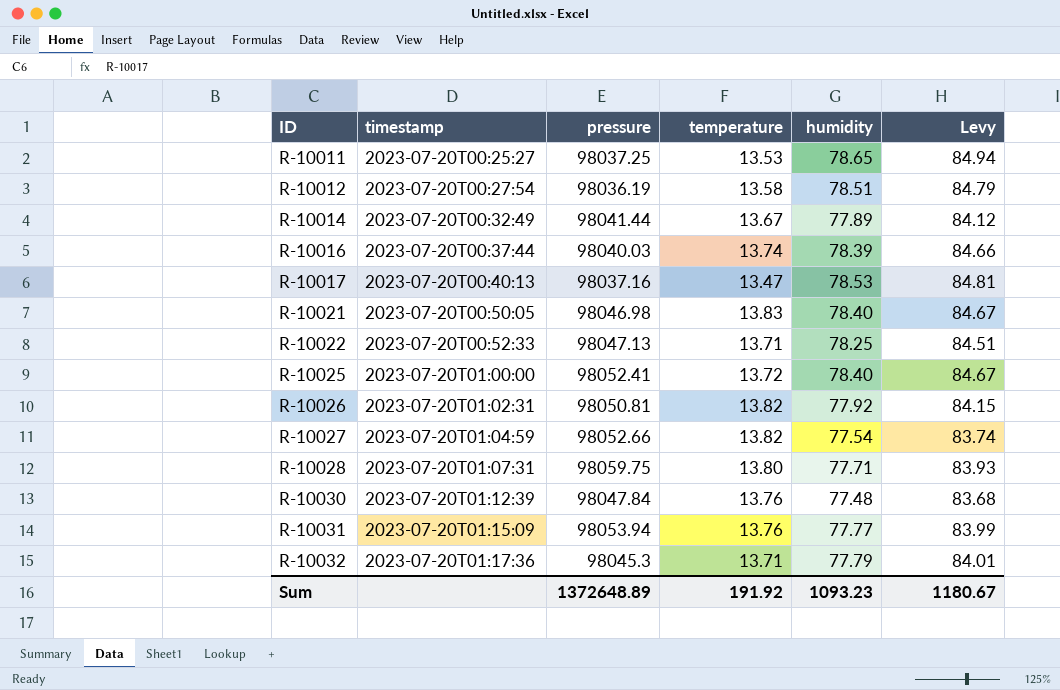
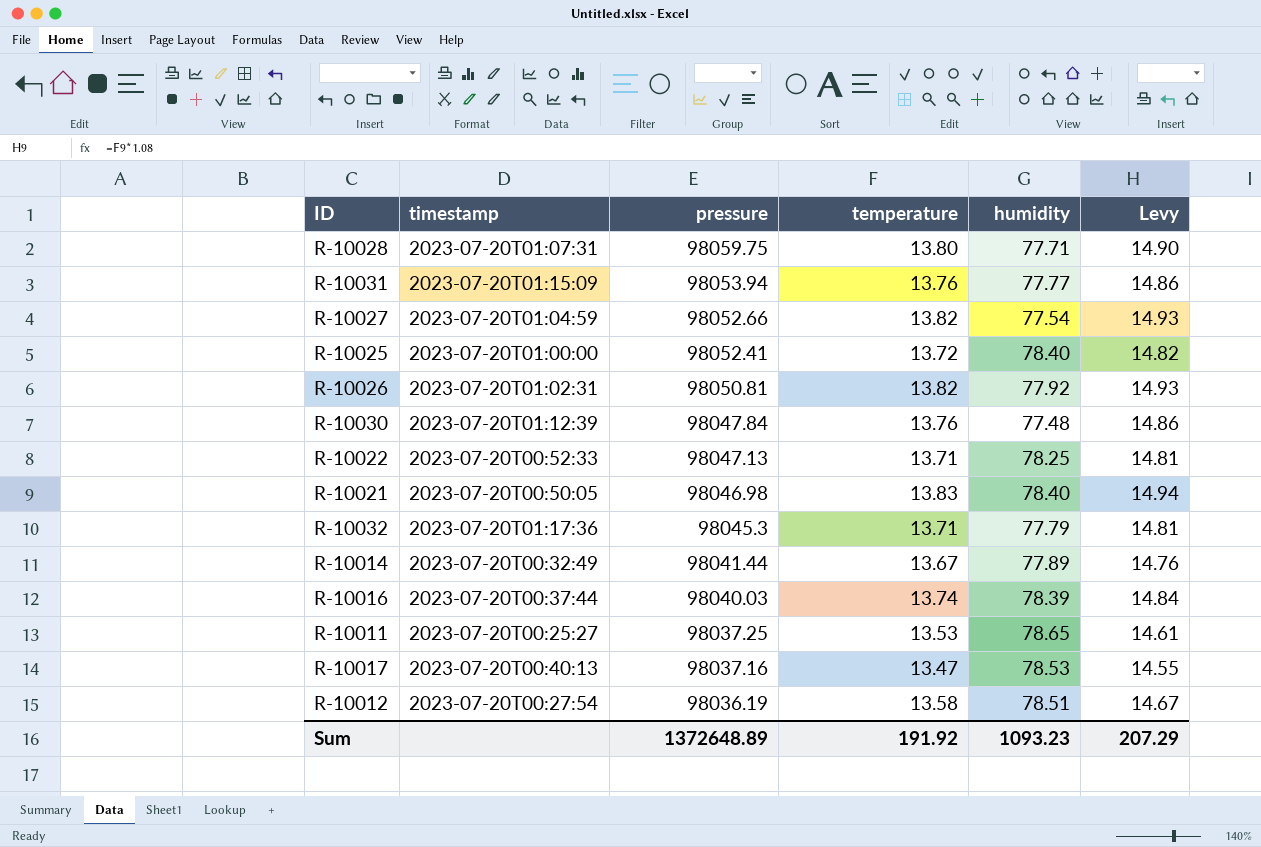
row order: ID ascending -> pressure descending
column Levy | formula: [humidity] * 1.08 -> [temperature] * 1.08
Sum | Levy: 1180.67 -> 207.29

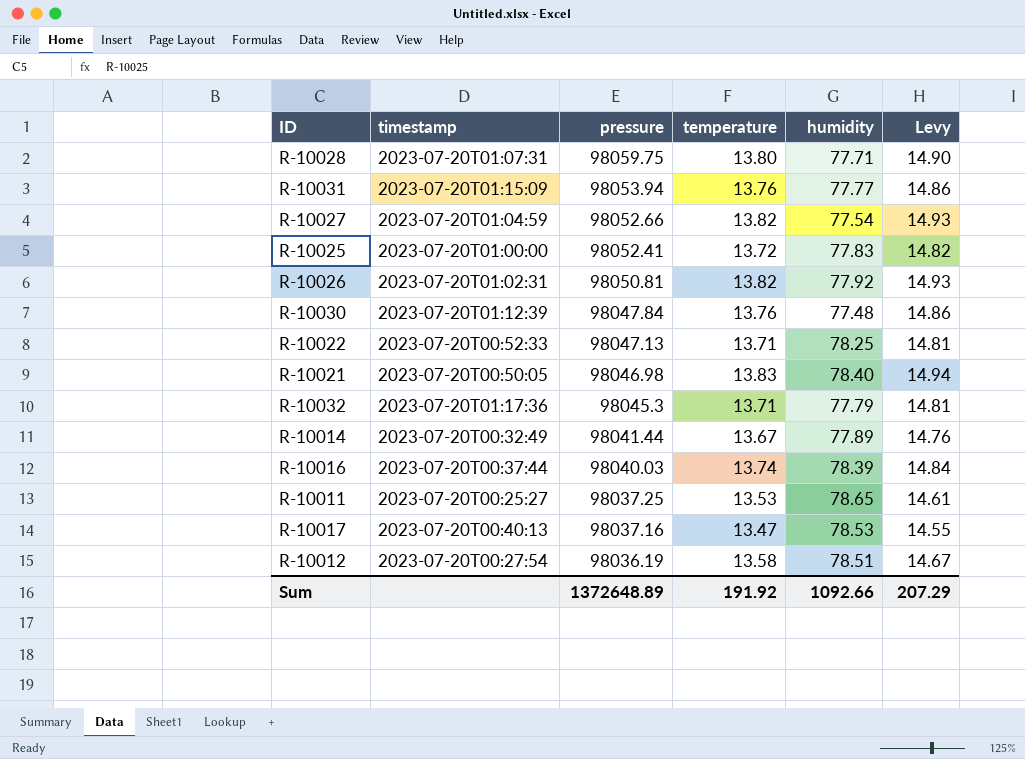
R-10025 | humidity: 78.40 -> 77.83
Sum | humidity: 1093.23 -> 1092.66

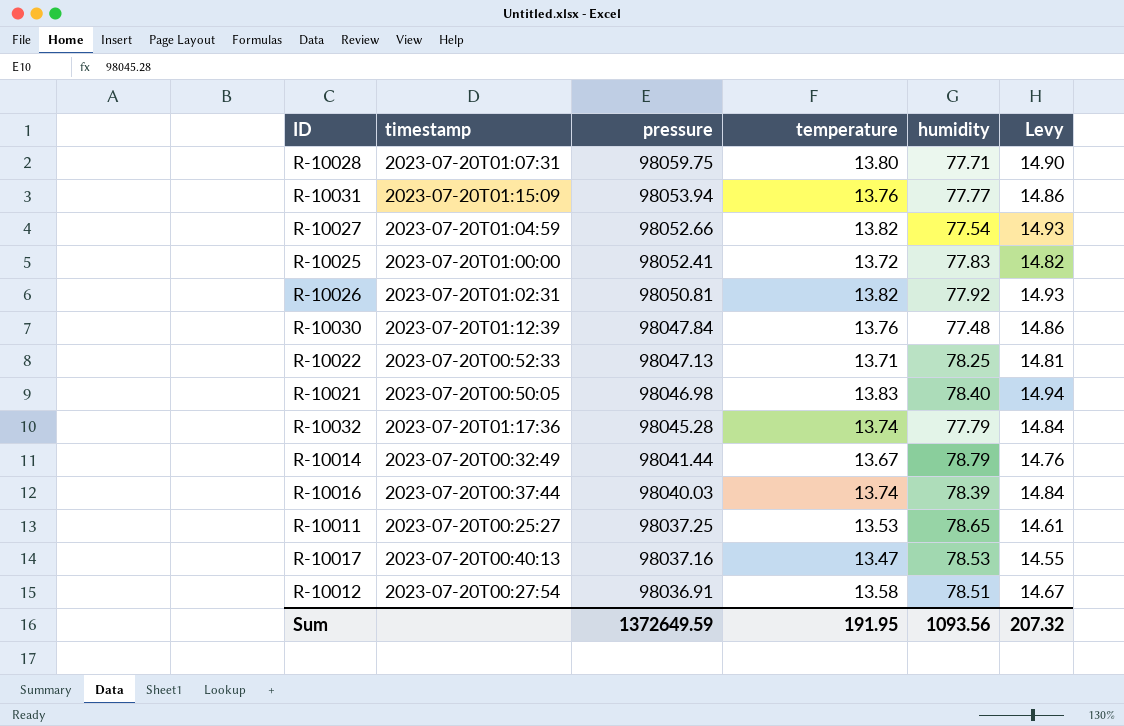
R-10032 | pressure: 98045.3 -> 98045.28
R-10032 | temperature: 13.71 -> 13.74
R-10032 | Levy: 14.81 -> 14.84
R-10014 | humidity: 77.89 -> 78.79
R-10012 | pressure: 98036.19 -> 98036.91
Sum | pressure: 1372648.89 -> 1372649.59
Sum | temperature: 191.92 -> 191.95
Sum | humidity: 1092.66 -> 1093.56
Sum | Levy: 207.29 -> 207.32

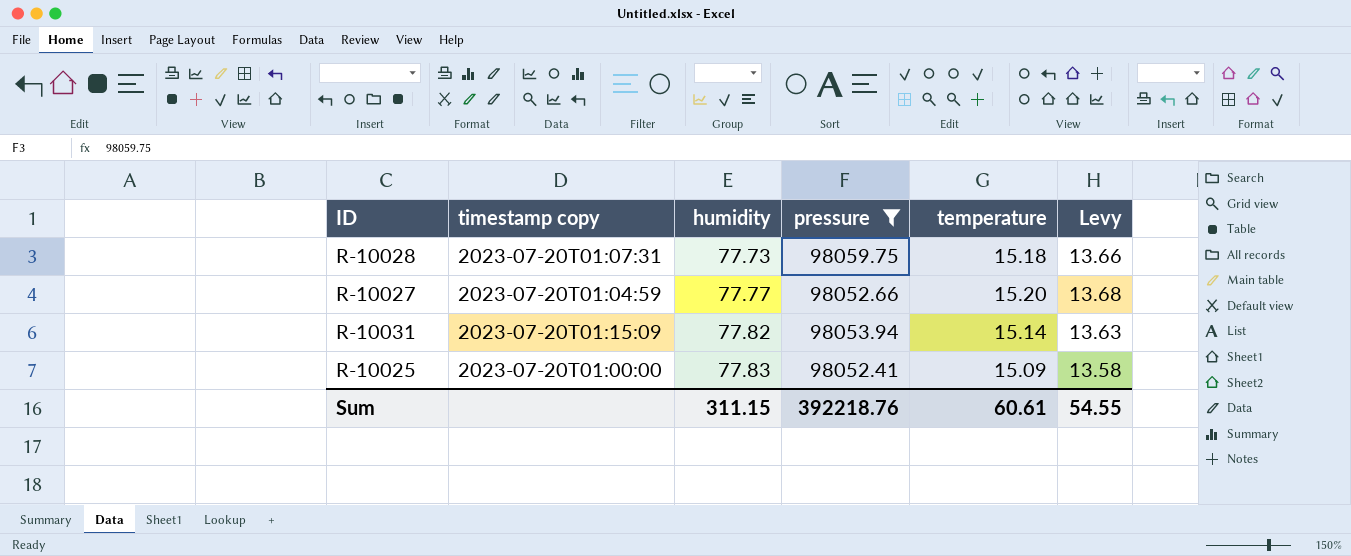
filter: none -> pressure >= 98052.41
row order: pressure descending -> humidity ascending
column name: timestamp -> timestamp copy
column humidity | position: 5 -> 3
column Levy | formula: [temperature] * 1.08 -> [temperature] * 0.9
R-10028 | humidity: 77.71 -> 77.73
R-10028 | temperature: 13.80 -> 15.18
R-10027 | humidity: 77.54 -> 77.77
R-10027 | temperature: 13.82 -> 15.20
R-10031 | humidity: 77.77 -> 77.82
R-10031 | temperature: 13.76 -> 15.14
R-10025 | temperature: 13.72 -> 15.09
Sum | humidity: 1093.56 -> 311.15
Sum | pressure: 1372649.59 -> 392218.76
Sum | temperature: 191.95 -> 60.61
Sum | Levy: 207.32 -> 54.55

